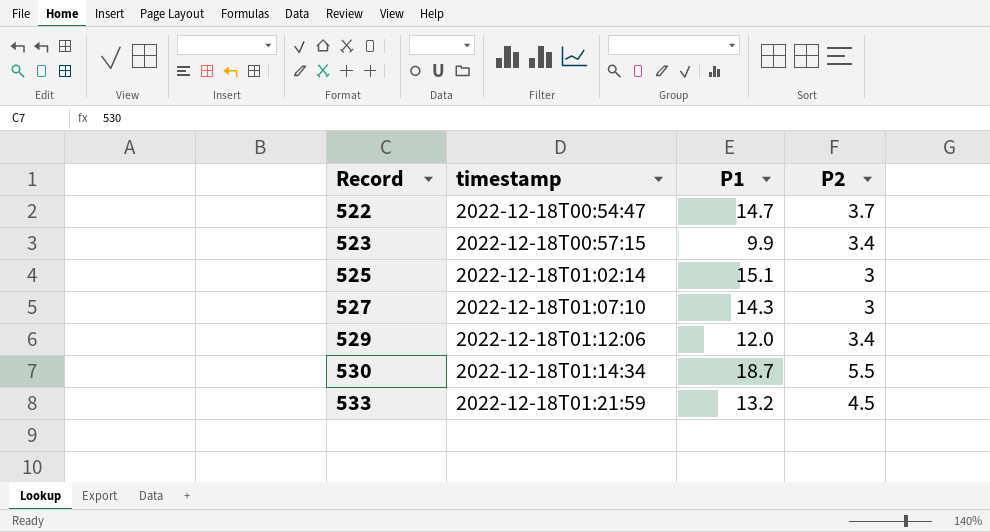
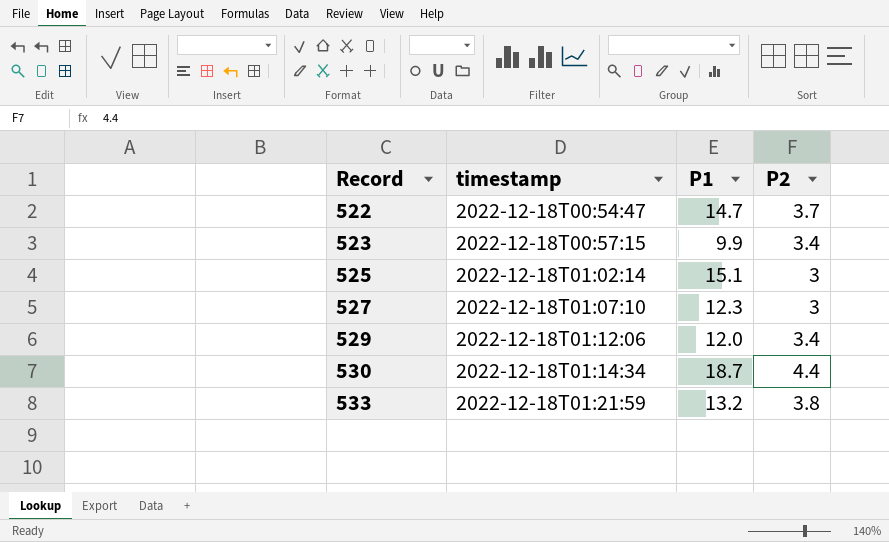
527 | P1: 14.3 -> 12.3
530 | P2: 5.5 -> 4.4
533 | P2: 4.5 -> 3.8

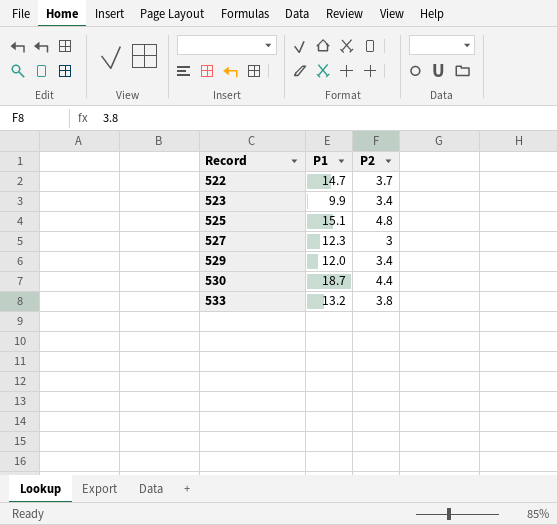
column timestamp | position: 2 -> none
525 | P2: 3 -> 4.8

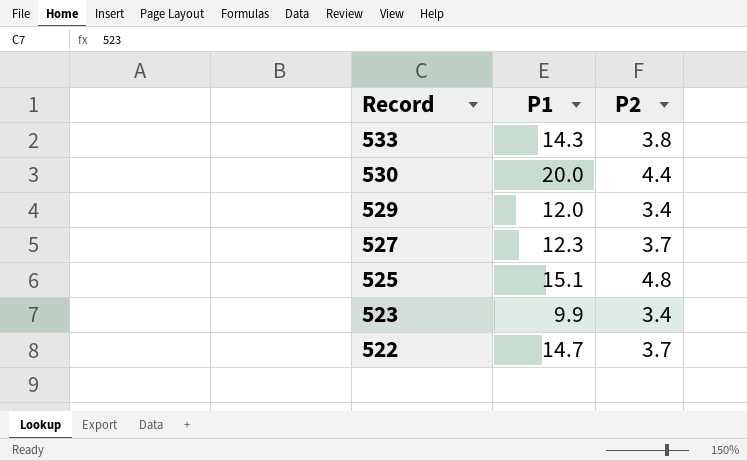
row order: Record ascending -> Record descending
533 | P1: 13.2 -> 14.3
530 | P1: 18.7 -> 20.0
527 | P2: 3 -> 3.7

